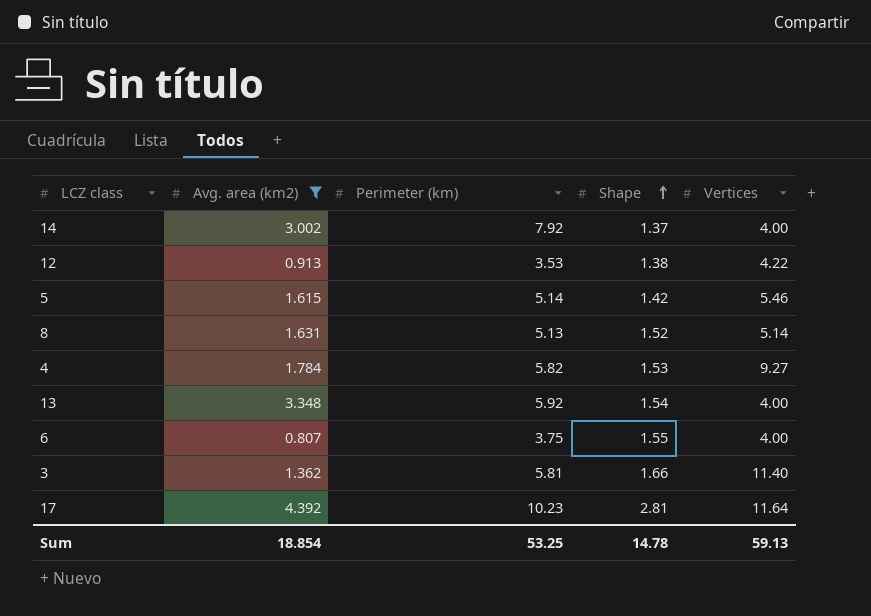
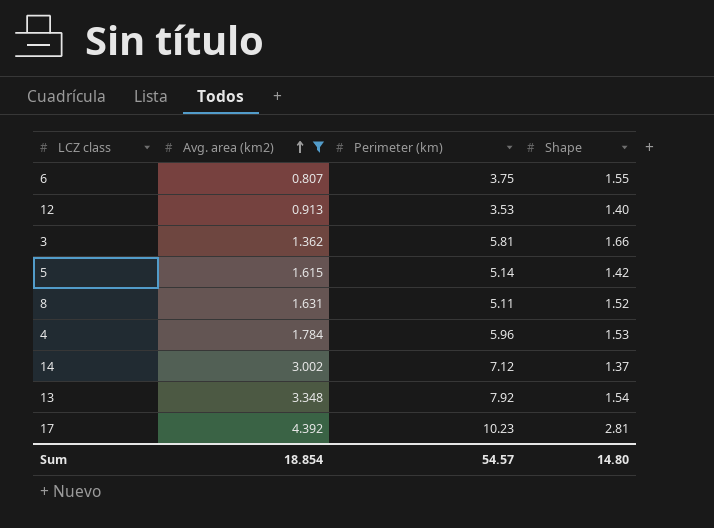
row order: Shape ascending -> Avg. area (km2) ascending
column Vertices | position: 5 -> none
12 | Shape: 1.38 -> 1.40
8 | Perimeter (km): 5.13 -> 5.11
4 | Perimeter (km): 5.82 -> 5.96
14 | Perimeter (km): 7.92 -> 7.12
13 | Perimeter (km): 5.92 -> 7.92
Sum | Perimeter (km): 53.25 -> 54.57
Sum | Shape: 14.78 -> 14.80

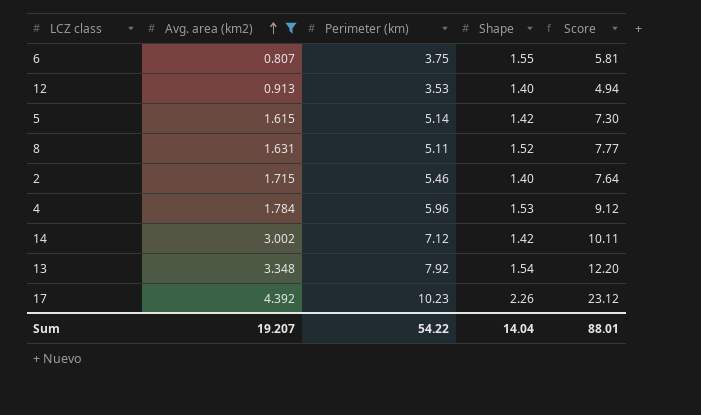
column Score | formula: none -> [Perimeter (km)] * [Shape]
row 3: 1.362 | 5.81 | 1.66 -> none
row 2: none -> 1.715 | 5.46 | 1.40 | 7.64
14 | Shape: 1.37 -> 1.42
17 | Shape: 2.81 -> 2.26
Sum | Avg. area (km2): 18.854 -> 19.207
Sum | Perimeter (km): 54.57 -> 54.22
Sum | Shape: 14.80 -> 14.04

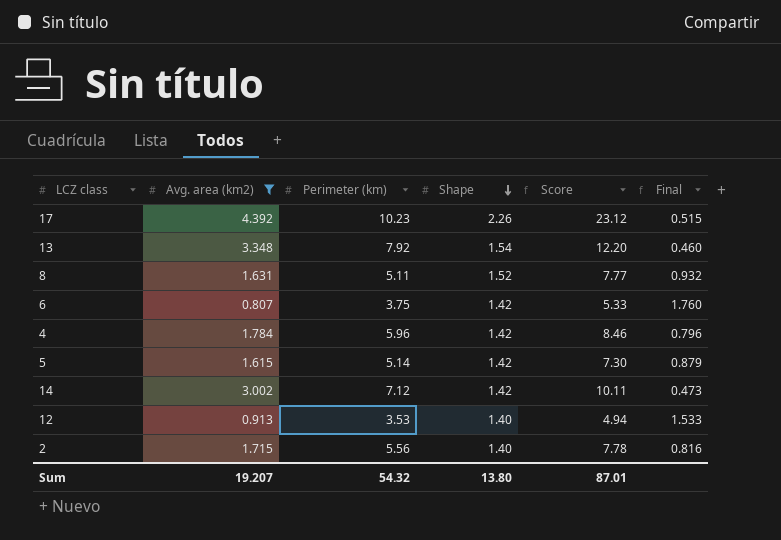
row order: Avg. area (km2) ascending -> Shape descending
column Final | formula: none -> [Shape] / [Avg. area (km2)]
6 | Shape: 1.55 -> 1.42
6 | Score: 5.81 -> 5.33
4 | Shape: 1.53 -> 1.42
4 | Score: 9.12 -> 8.46
2 | Perimeter (km): 5.46 -> 5.56
2 | Score: 7.64 -> 7.78
Sum | Perimeter (km): 54.22 -> 54.32
Sum | Shape: 14.04 -> 13.80
Sum | Score: 88.01 -> 87.01

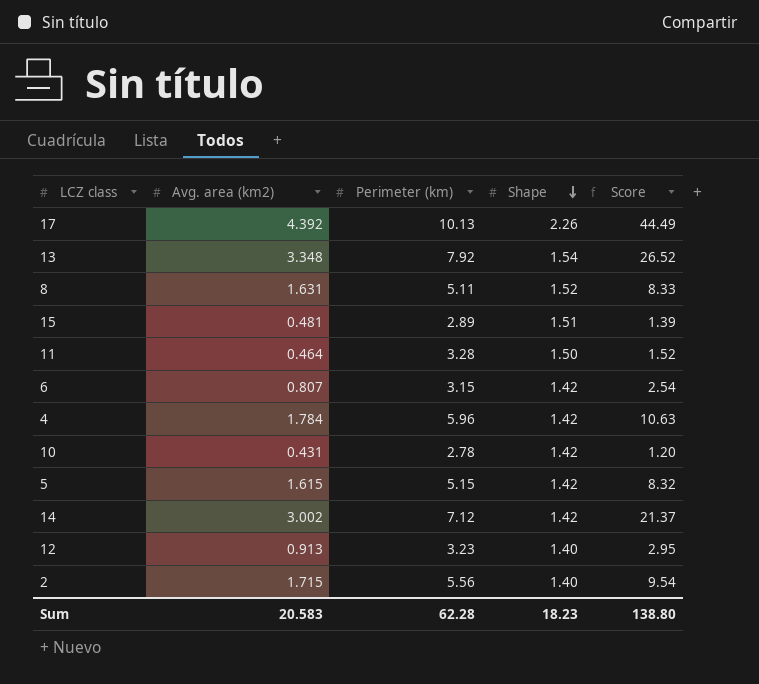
filter: Avg. area (km2) >= 0.807 -> none
column Final | formula: [Shape] / [Avg. area (km2)] -> none
column Score | formula: [Perimeter (km)] * [Shape] -> [Avg. area (km2)] * [Perimeter (km)]
17 | Perimeter (km): 10.23 -> 10.13
6 | Perimeter (km): 3.75 -> 3.15
5 | Perimeter (km): 5.14 -> 5.15
12 | Perimeter (km): 3.53 -> 3.23
Sum | Avg. area (km2): 19.207 -> 20.583
Sum | Perimeter (km): 54.32 -> 62.28
Sum | Shape: 13.80 -> 18.23
Sum | Score: 87.01 -> 138.80

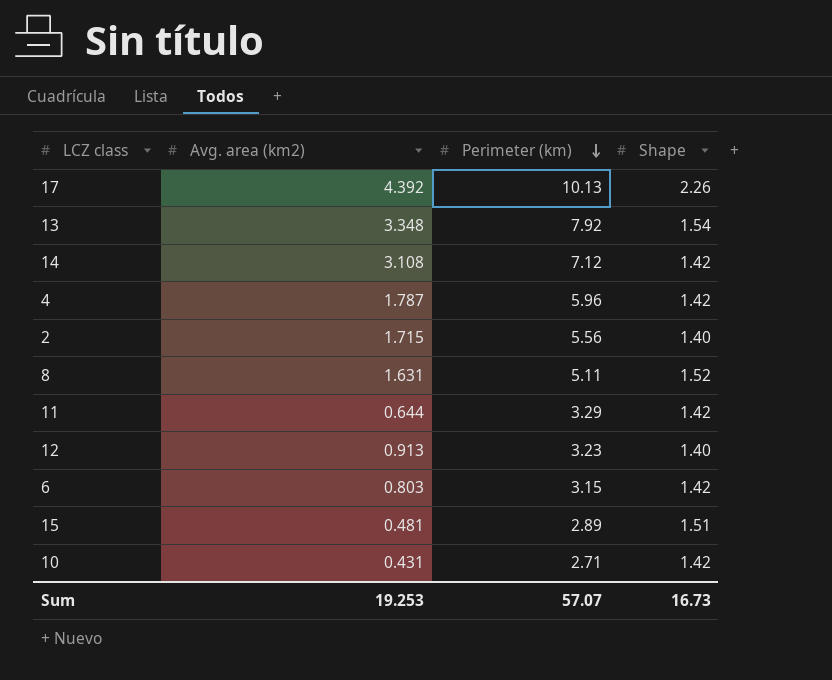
row order: Shape descending -> Perimeter (km) descending
column Score | formula: [Avg. area (km2)] * [Perimeter (km)] -> none
row 5: 1.615 | 5.15 | 1.42 | 8.32 -> none
14 | Avg. area (km2): 3.002 -> 3.108
4 | Avg. area (km2): 1.784 -> 1.787
11 | Avg. area (km2): 0.464 -> 0.644
11 | Perimeter (km): 3.28 -> 3.29
11 | Shape: 1.50 -> 1.42
6 | Avg. area (km2): 0.807 -> 0.803
10 | Perimeter (km): 2.78 -> 2.71
Sum | Avg. area (km2): 20.583 -> 19.253
Sum | Perimeter (km): 62.28 -> 57.07
Sum | Shape: 18.23 -> 16.73

